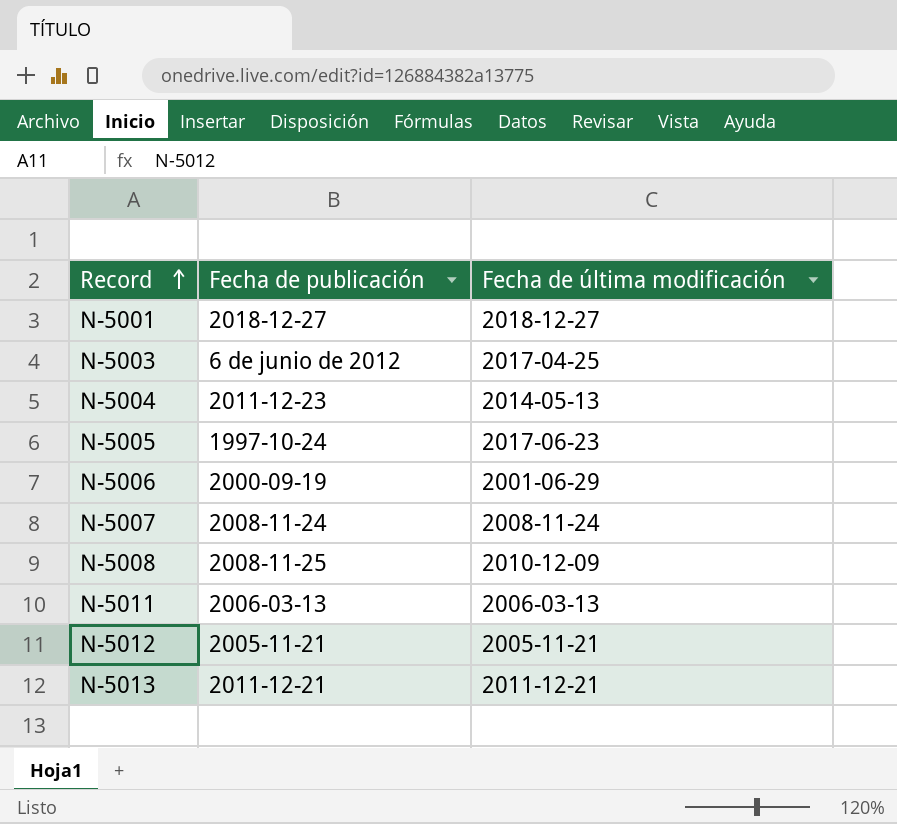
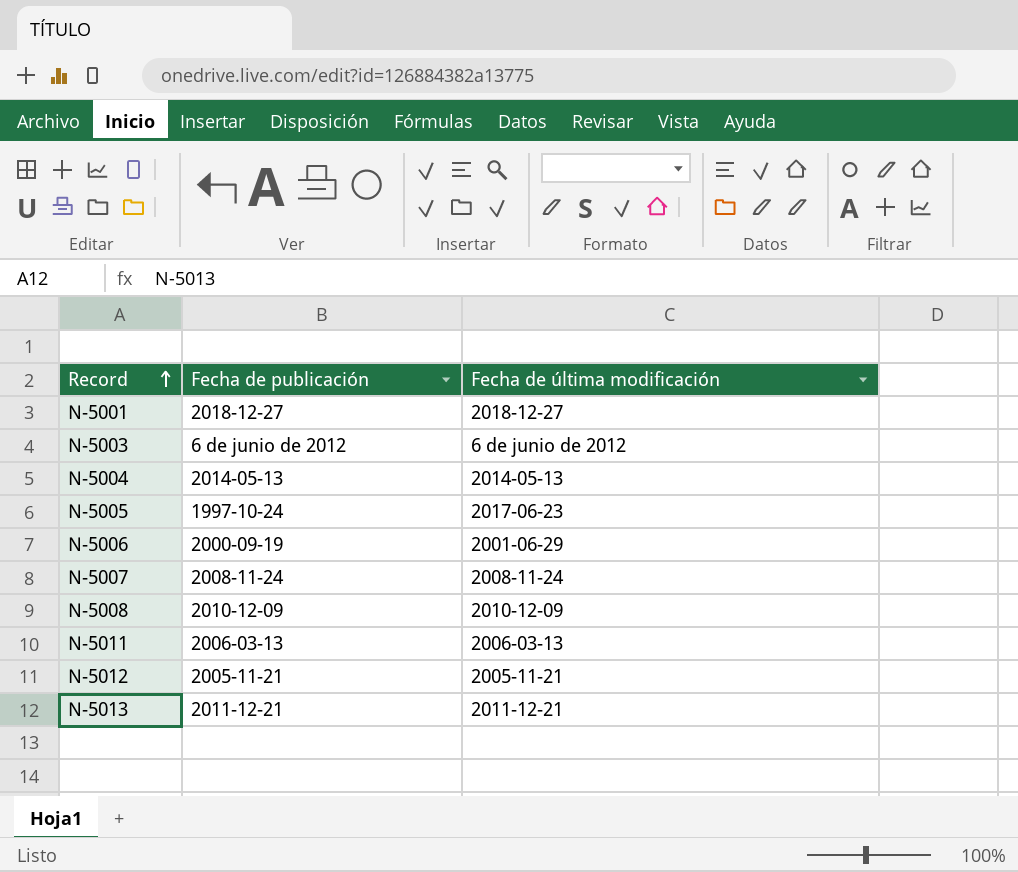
N-5003 | Fecha de última modificación: 2017-04-25 -> 6 de junio de 2012
N-5004 | Fecha de publicación: 2011-12-23 -> 2014-05-13
N-5008 | Fecha de publicación: 2008-11-25 -> 2010-12-09

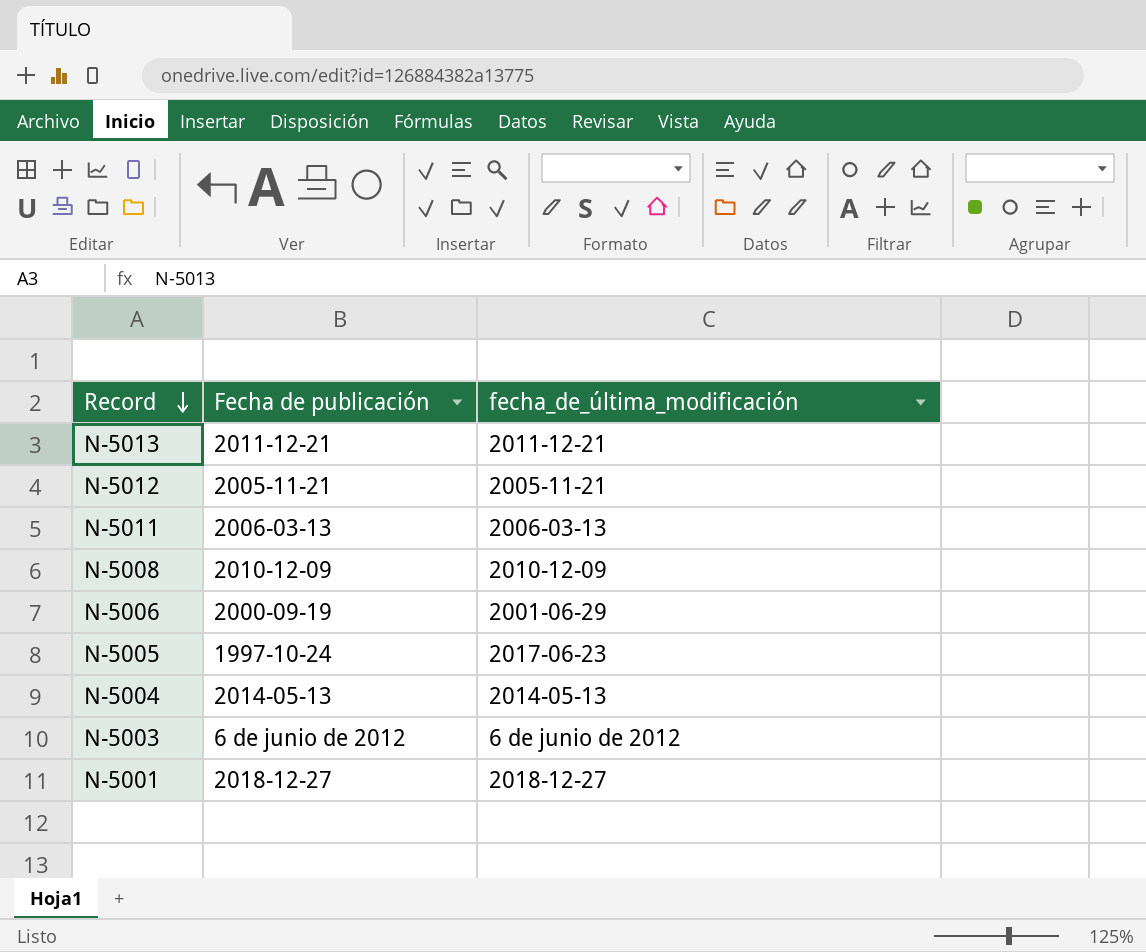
row order: Record ascending -> Record descending
column name: Fecha de última modificación -> fecha_de_última_modificación
row N-5007: 2008-11-24 | 2008-11-24 -> none

